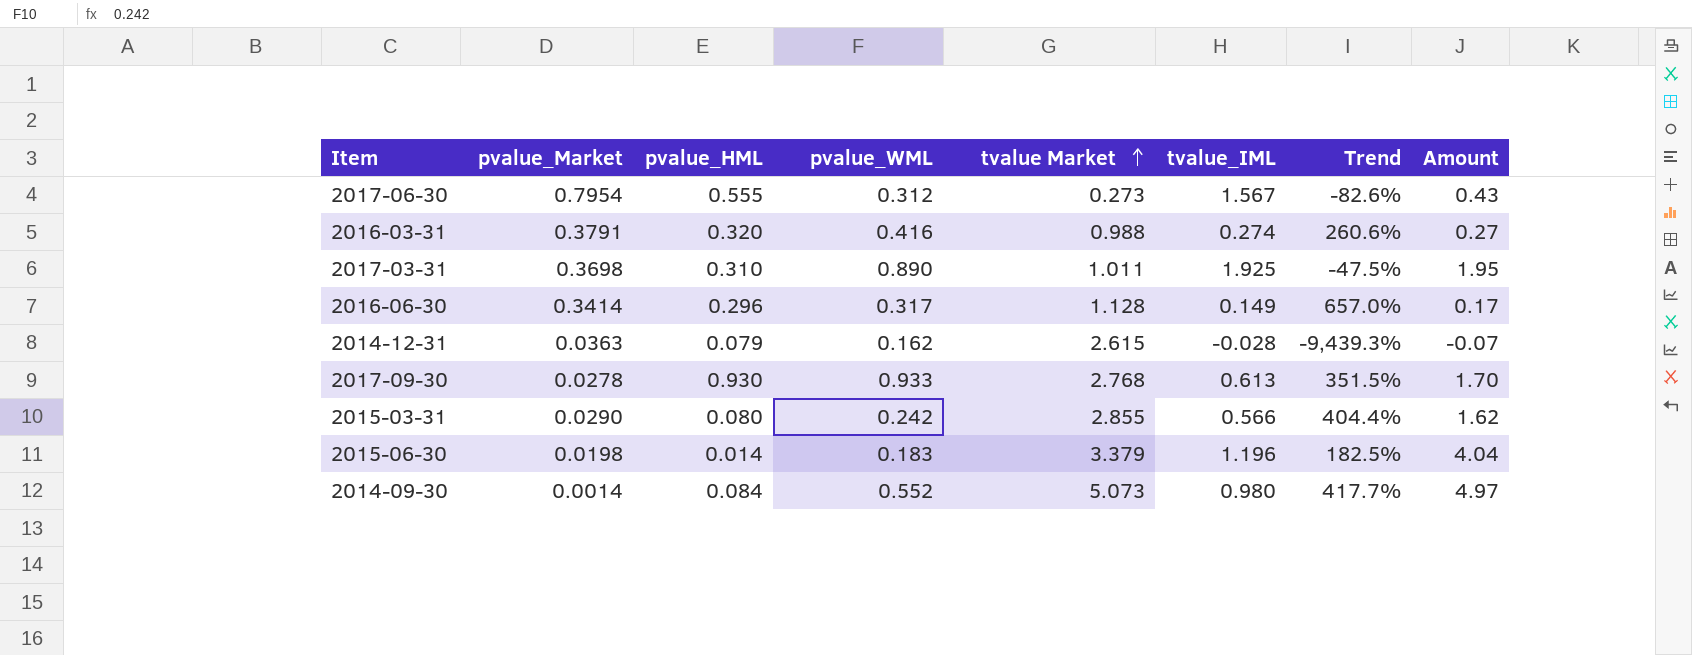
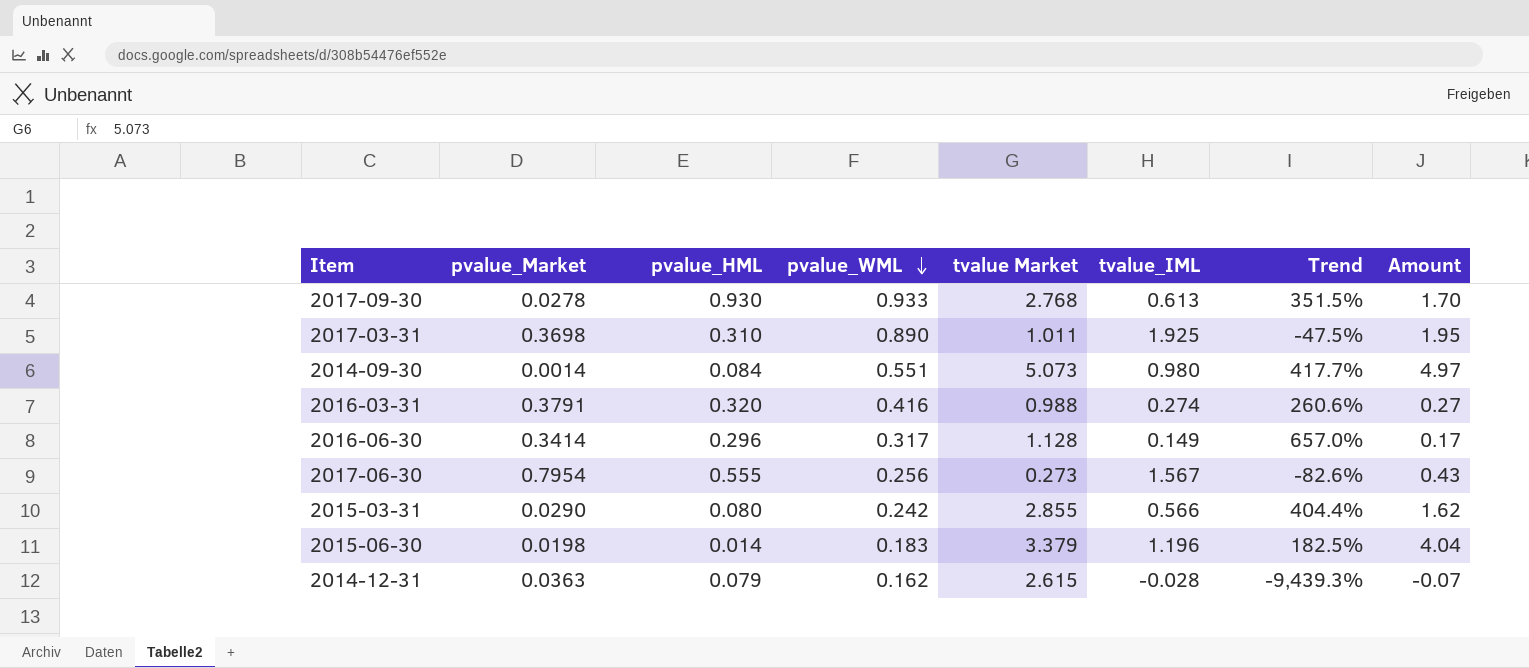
row order: tvalue Market ascending -> pvalue_WML descending
2014-09-30 | pvalue_WML: 0.552 -> 0.551
2017-06-30 | pvalue_WML: 0.312 -> 0.256

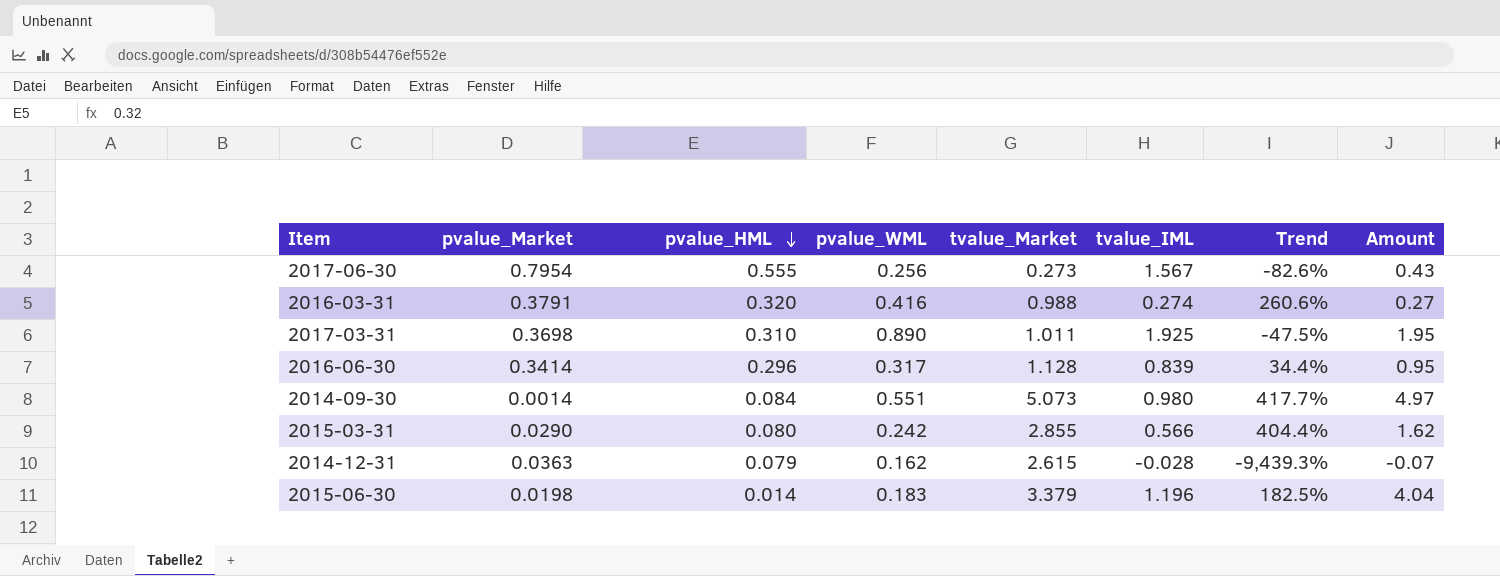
row order: pvalue_WML descending -> pvalue_HML descending
column name: tvalue Market -> tvalue_Market
row 2017-09-30: 0.0278 | 0.930 | 0.933 | 2.768 | 0.613 | 351.5% | 1.70 -> none
2016-06-30 | tvalue_IML: 0.149 -> 0.839
2016-06-30 | Trend: 657.0% -> 34.4%
2016-06-30 | Amount: 0.17 -> 0.95

